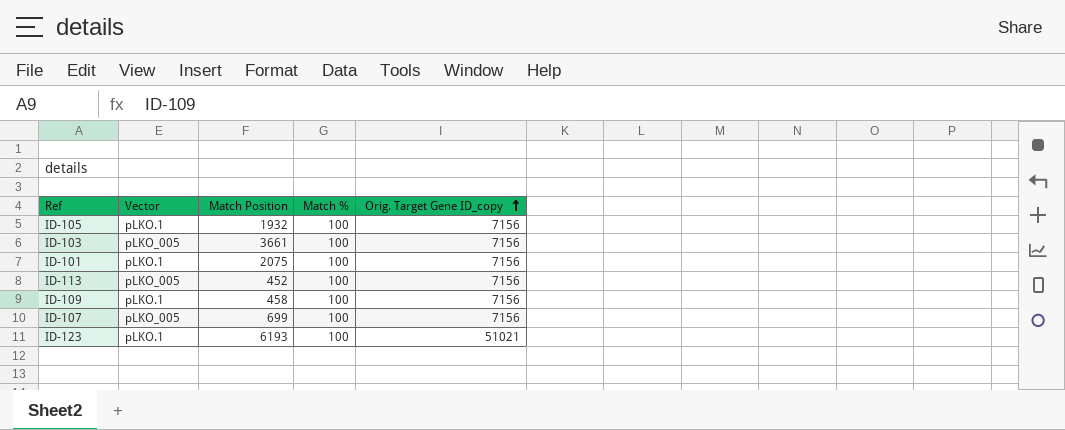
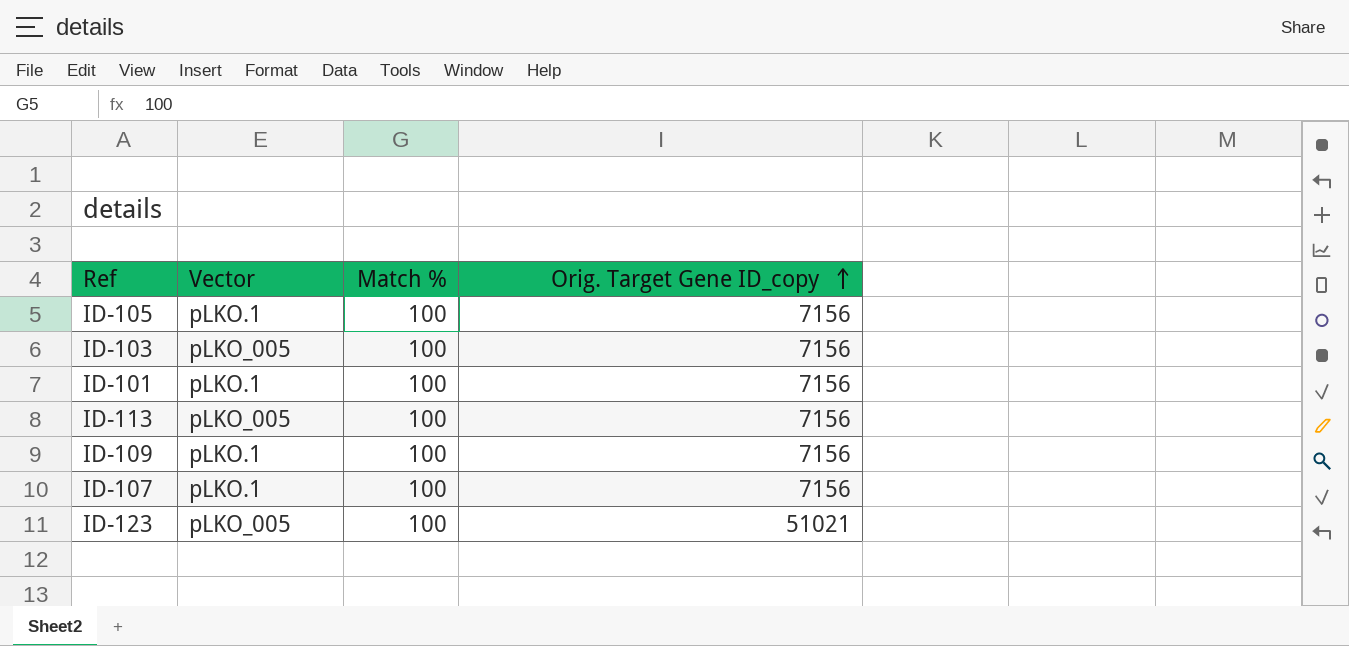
column Match Position | position: 3 -> none
ID-107 | Vector: pLKO_005 -> pLKO.1
ID-123 | Vector: pLKO.1 -> pLKO_005

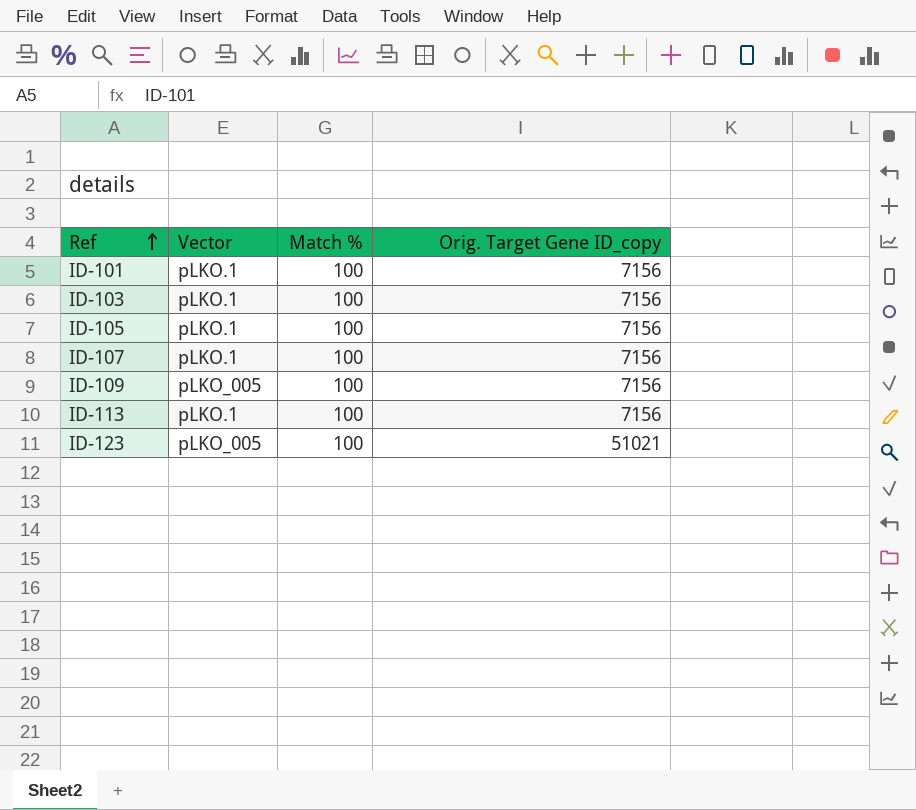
row order: Orig. Target Gene ID_copy ascending -> Ref ascending
ID-103 | Vector: pLKO_005 -> pLKO.1
ID-109 | Vector: pLKO.1 -> pLKO_005
ID-113 | Vector: pLKO_005 -> pLKO.1

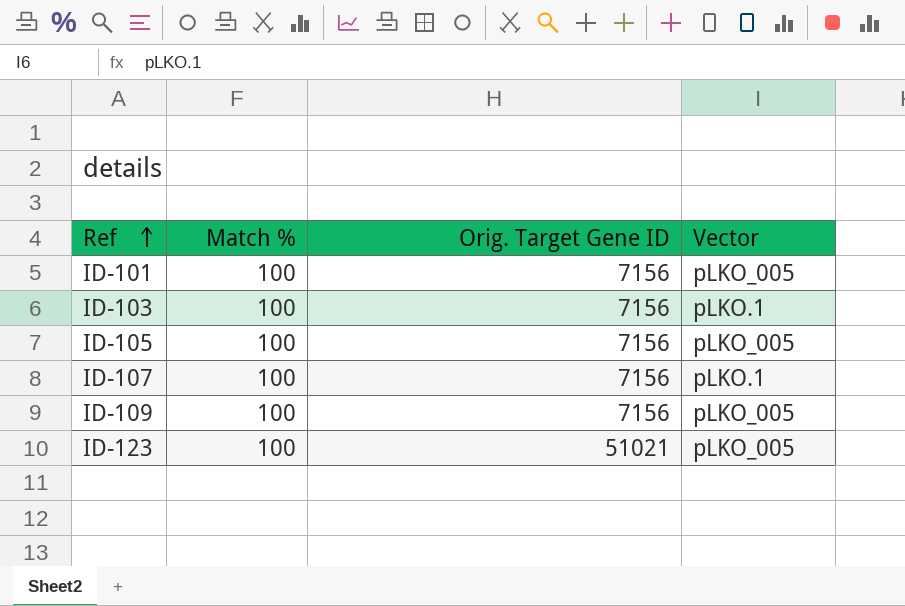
column name: Orig. Target Gene ID_copy -> Orig. Target Gene ID
column Vector | position: 2 -> 4
row ID-113: pLKO.1 | 100 | 7156 -> none
ID-101 | Vector: pLKO.1 -> pLKO_005
ID-105 | Vector: pLKO.1 -> pLKO_005

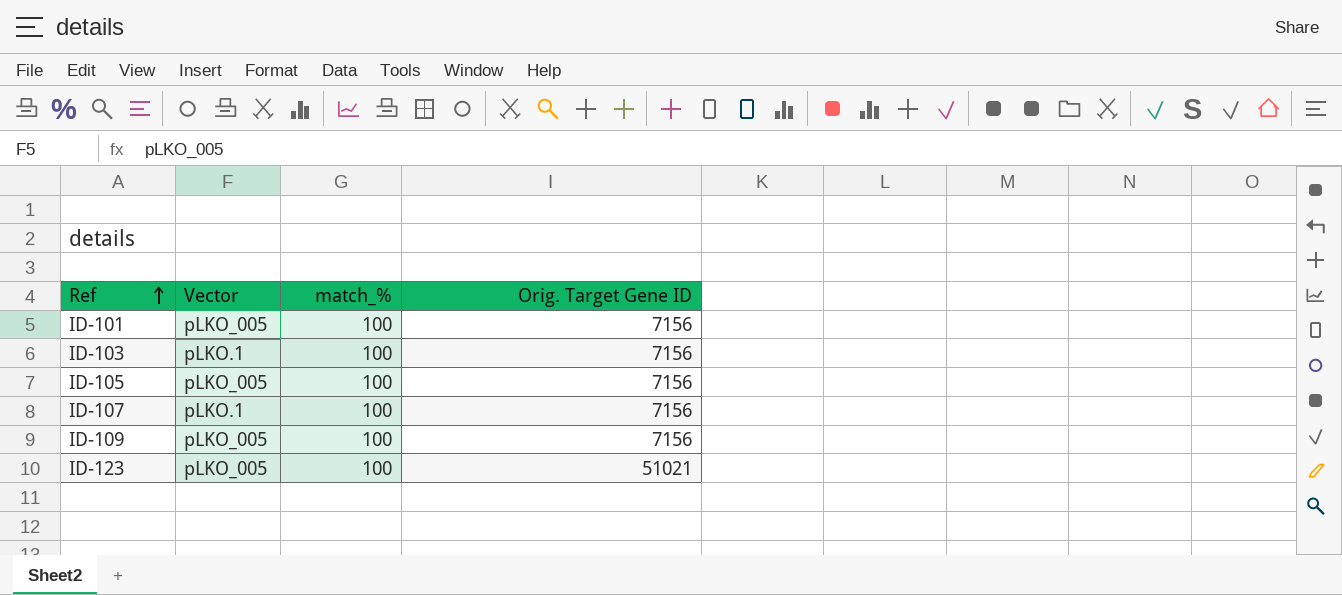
column Vector | position: 4 -> 2
column name: Match % -> match_%

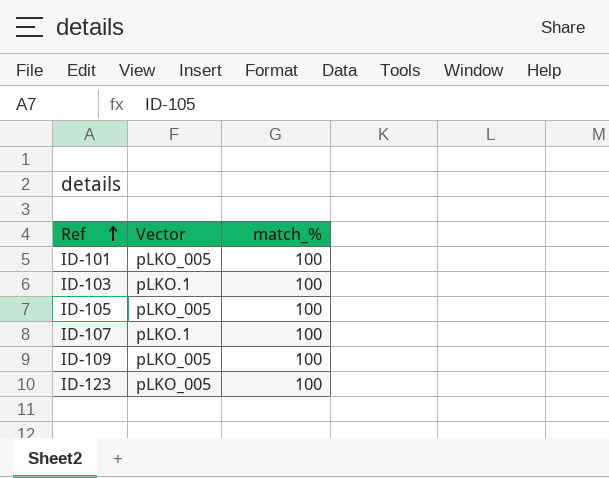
column Orig. Target Gene ID | position: 4 -> none

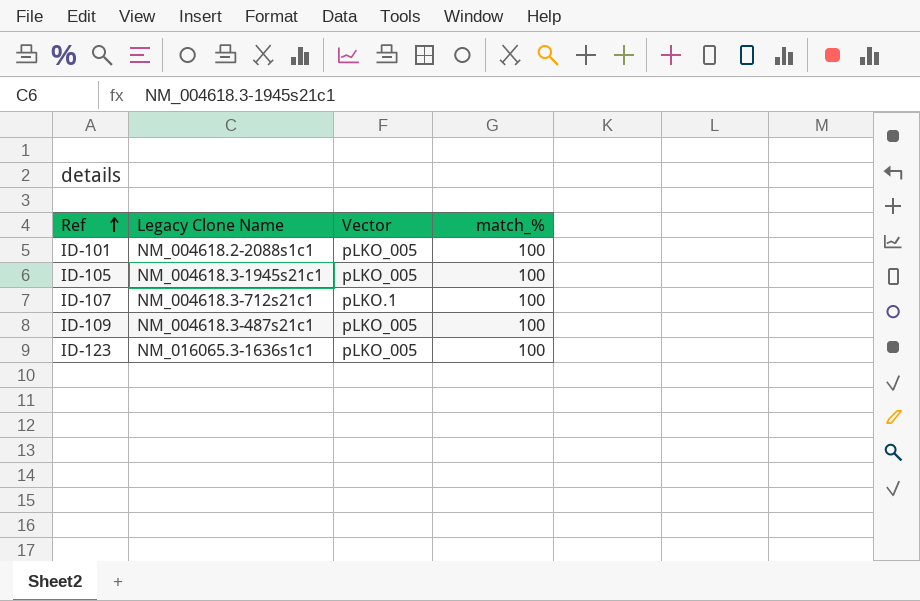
column Legacy Clone Name | position: none -> 2
row ID-103: pLKO.1 | 100 -> none

